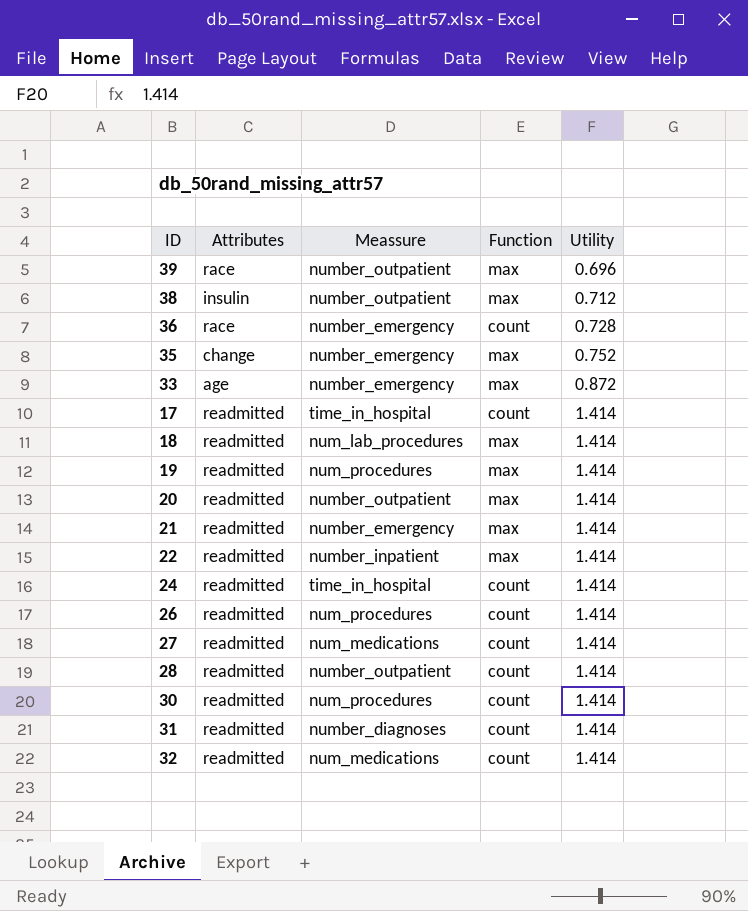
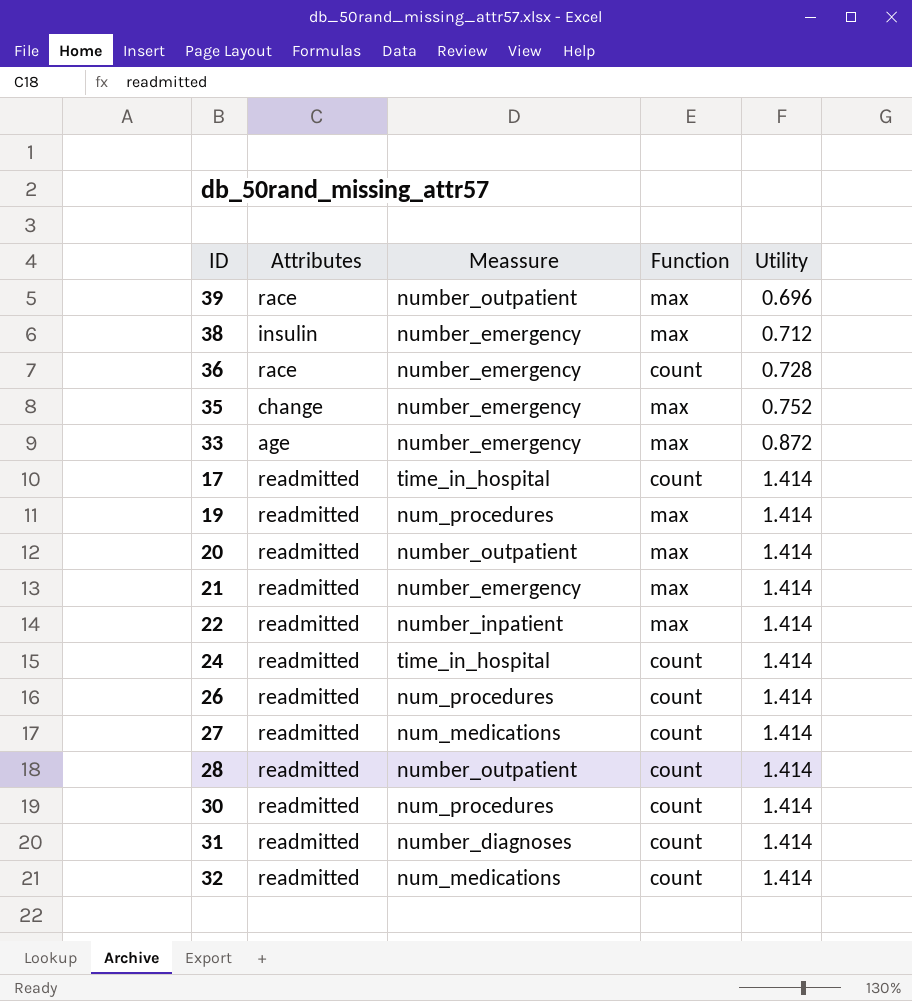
row 18: readmitted | num_lab_procedures | max | 1.414 -> none
38 | Meassure: number_outpatient -> number_emergency

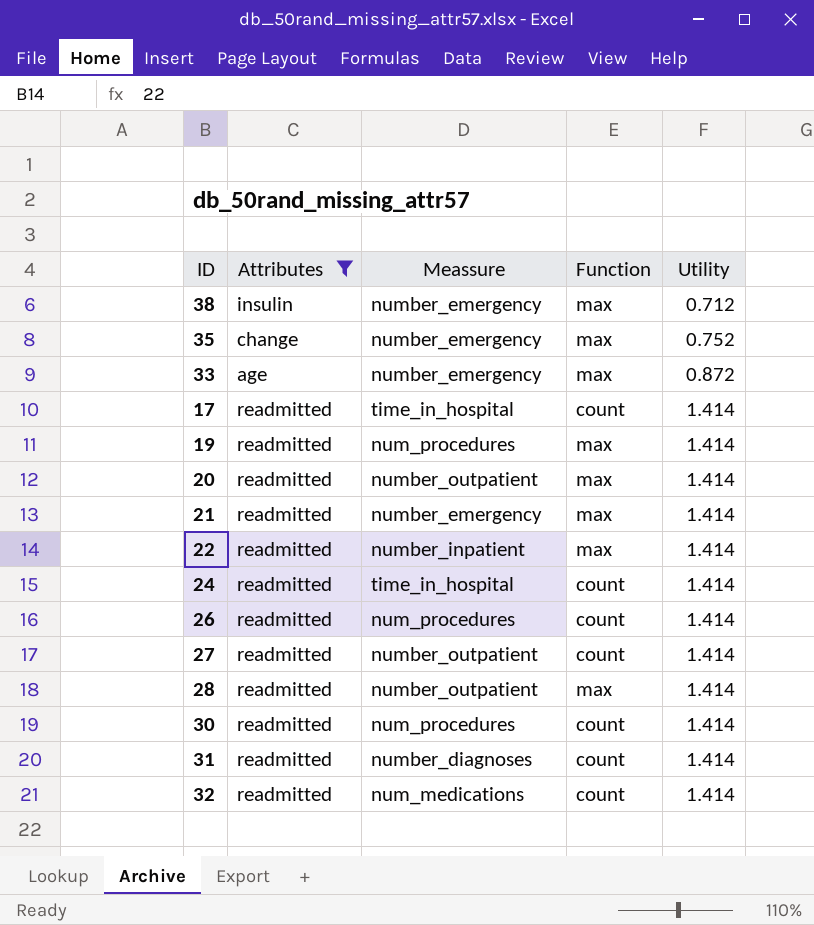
filter: none -> Attributes != race
27 | Meassure: num_medications -> number_outpatient
28 | Function: count -> max

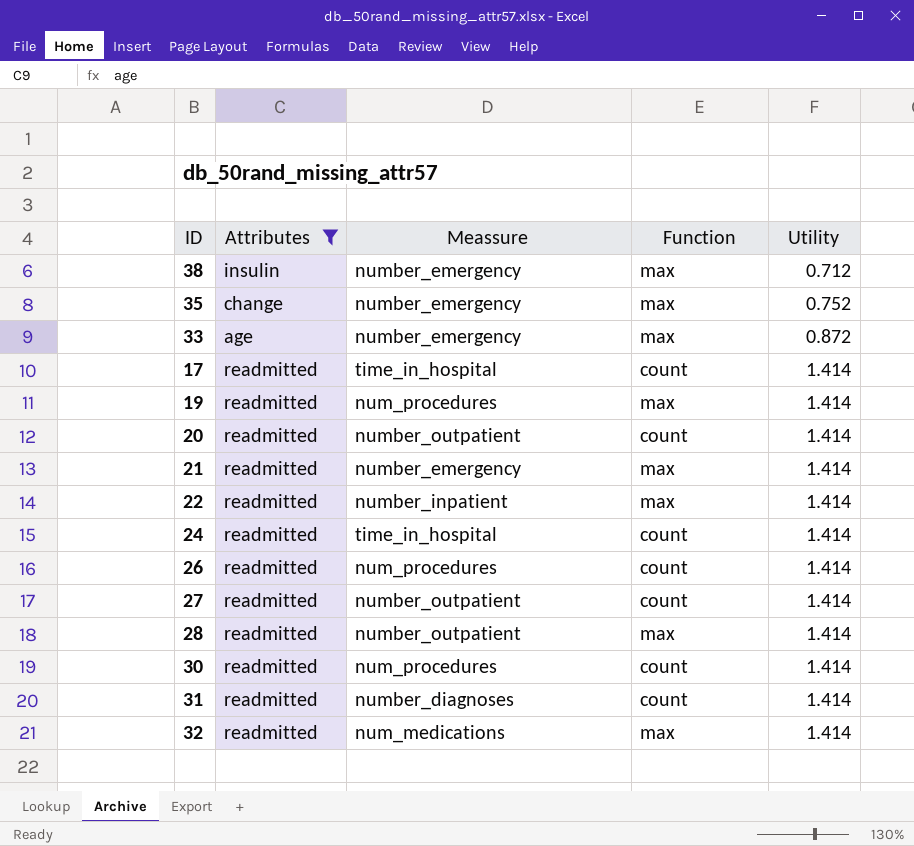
20 | Function: max -> count
32 | Function: count -> max

